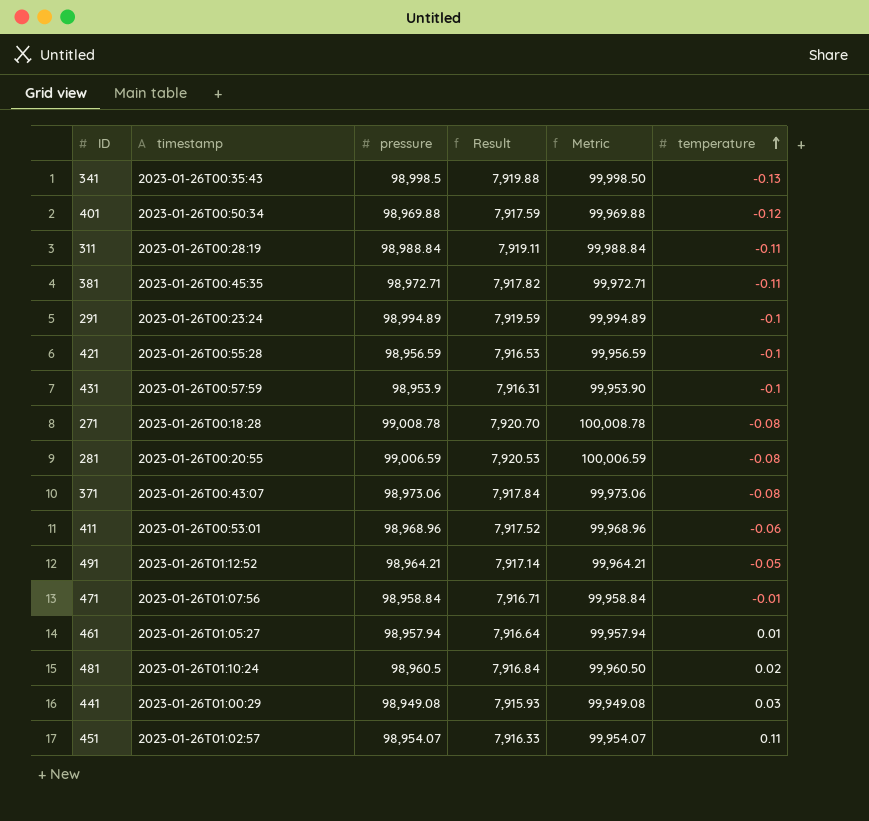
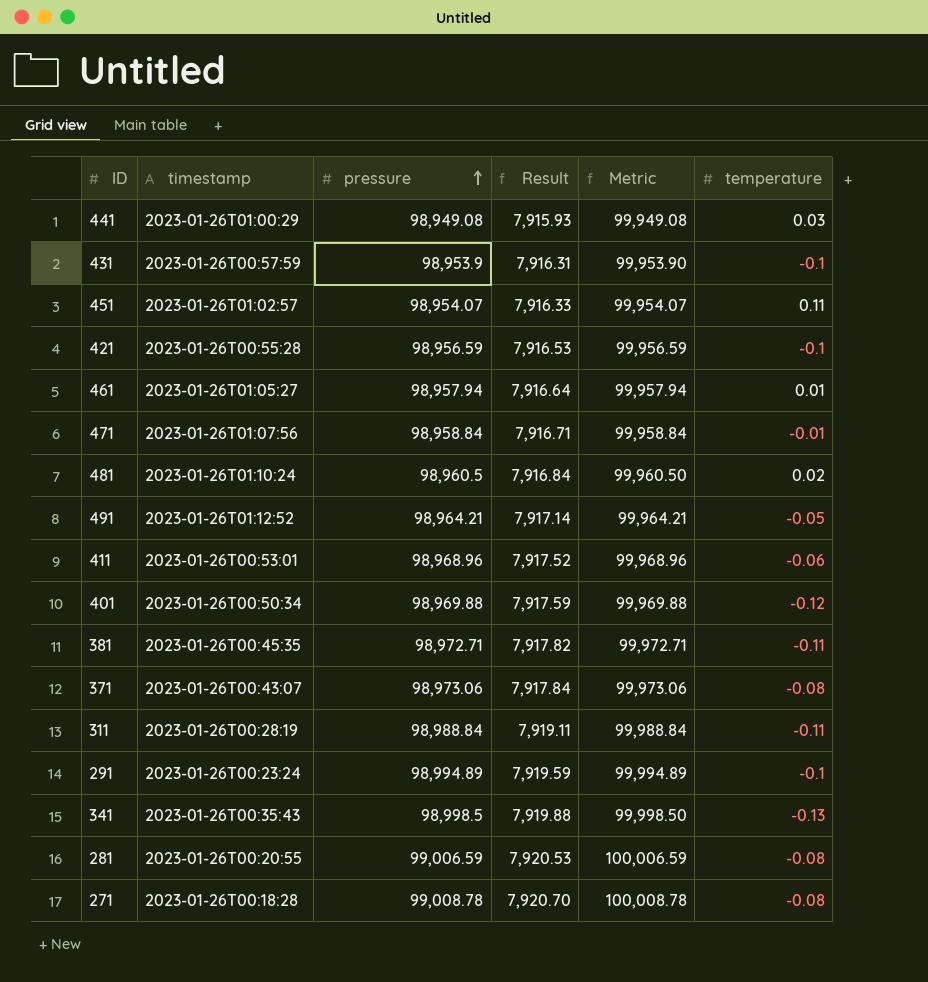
row order: temperature ascending -> pressure ascending

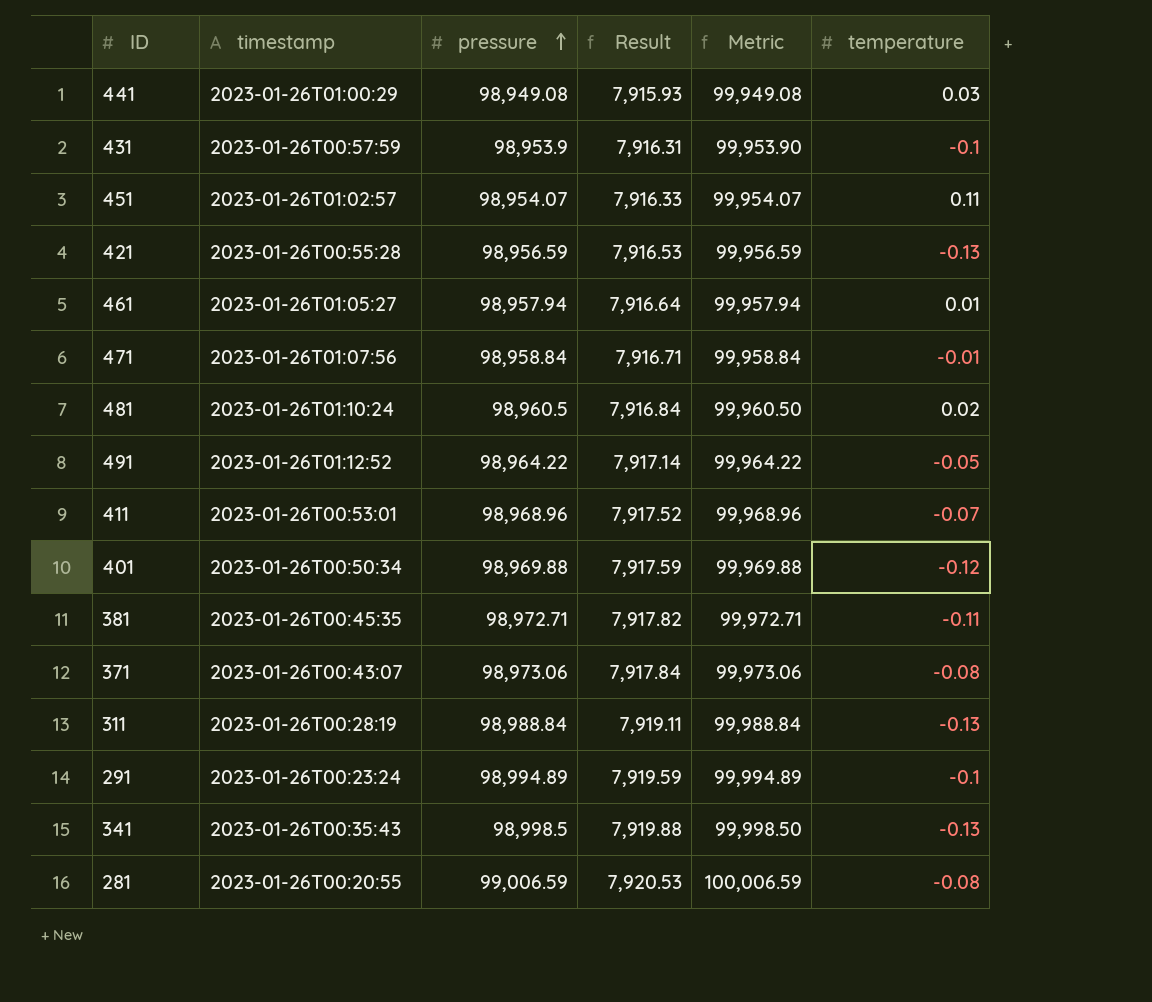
row 271: 2023-01-26T00:18:28 | 99,008.78 | 7,920.70 | 100,008.78 | -0.08 -> none
421 | temperature: -0.1 -> -0.13
491 | pressure: 98,964.21 -> 98,964.22
491 | Metric: 99,964.21 -> 99,964.22
411 | temperature: -0.06 -> -0.07
311 | temperature: -0.11 -> -0.13

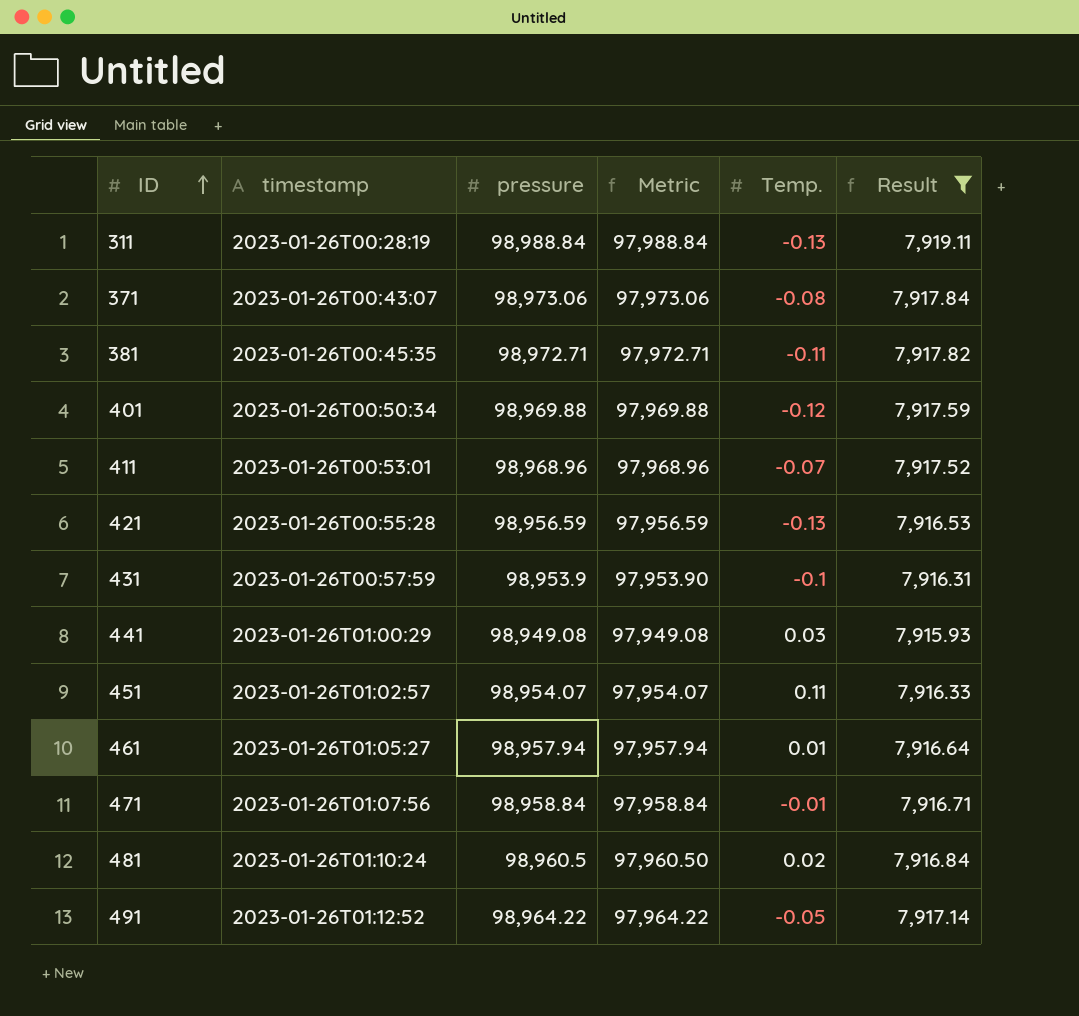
filter: none -> Result <= 7,919.11
row order: pressure ascending -> ID ascending
column Metric | formula: [pressure] + 1000 -> [pressure] - 1000
column name: temperature -> Temp.
column Result | position: 4 -> 6

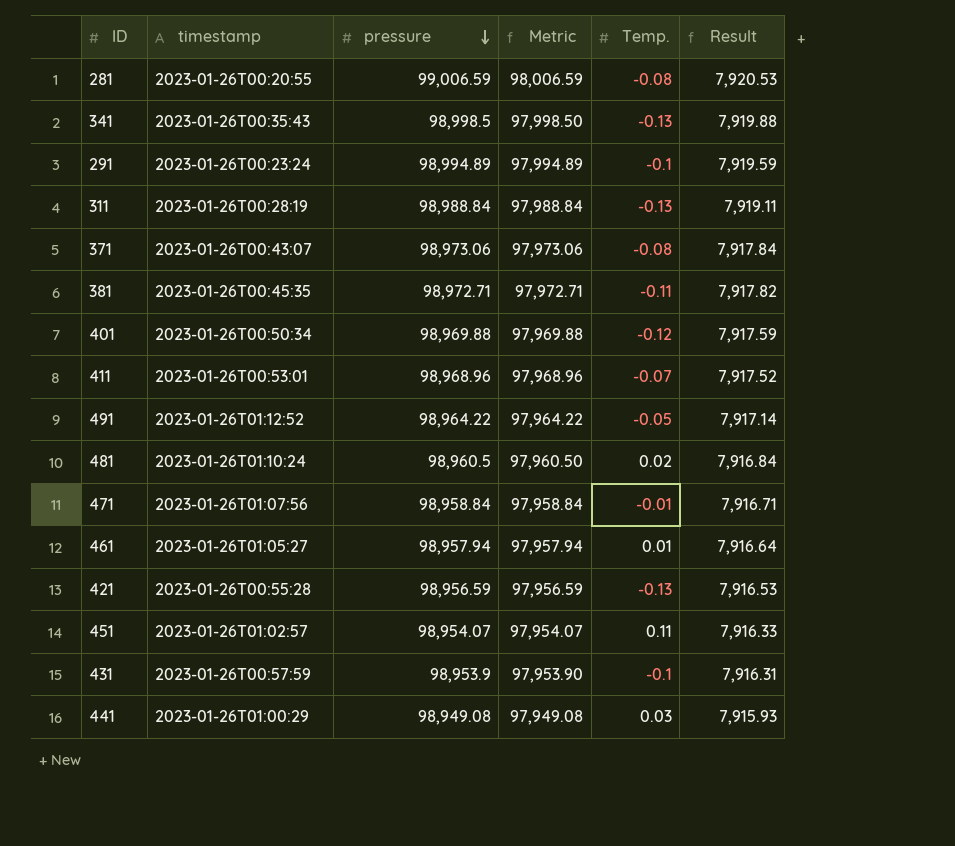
filter: Result <= 7,919.11 -> none
row order: ID ascending -> pressure descending

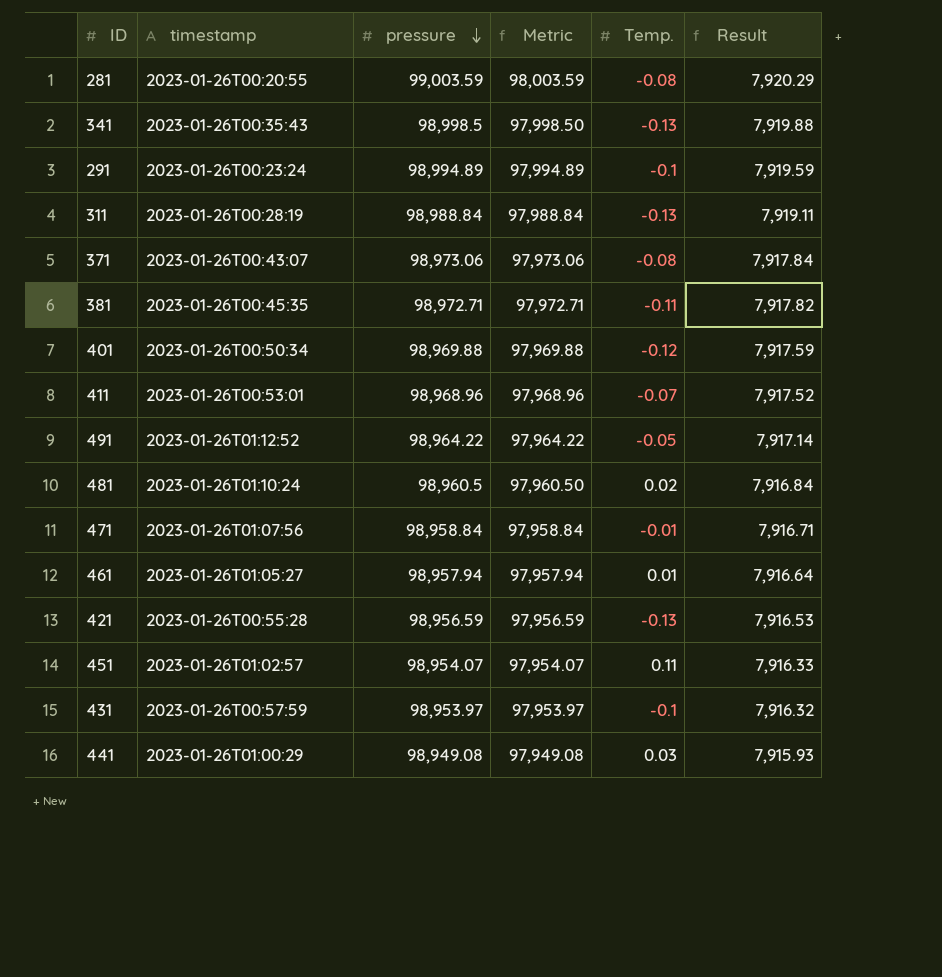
281 | pressure: 99,006.59 -> 99,003.59
281 | Metric: 98,006.59 -> 98,003.59
281 | Result: 7,920.53 -> 7,920.29
431 | pressure: 98,953.9 -> 98,953.97
431 | Metric: 97,953.90 -> 97,953.97
431 | Result: 7,916.31 -> 7,916.32

